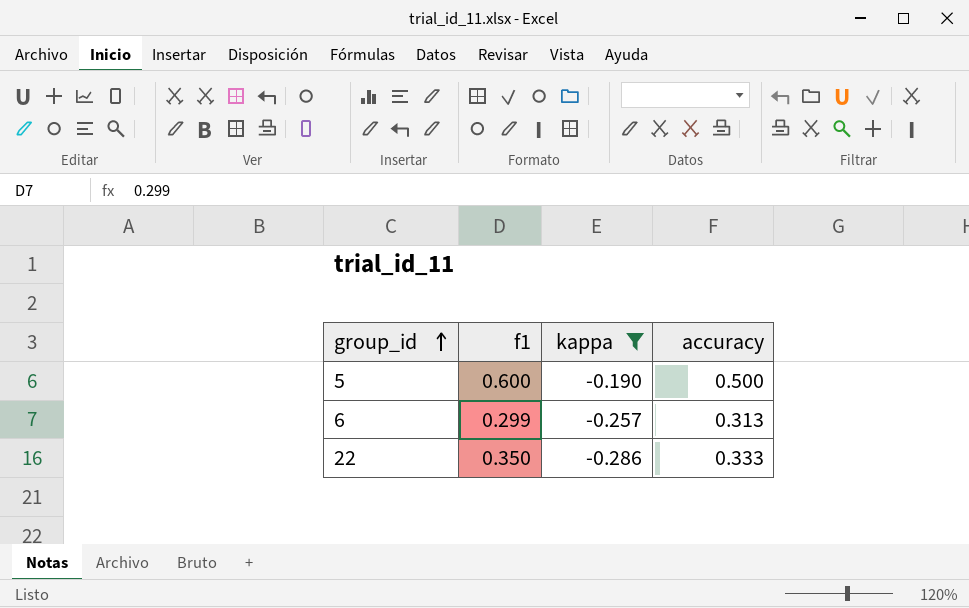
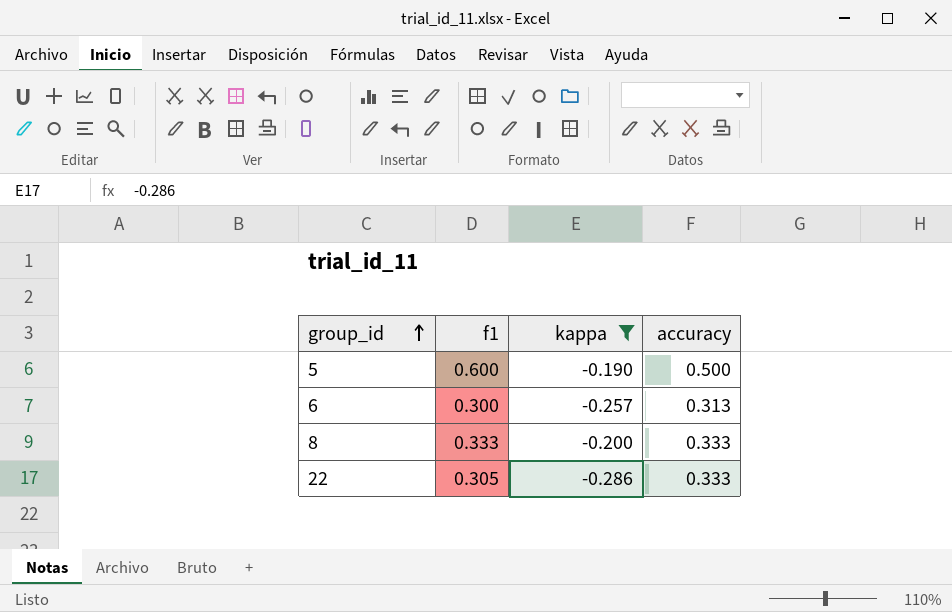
6 | f1: 0.299 -> 0.300
row 8: none -> 0.333 | -0.200 | 0.333
22 | f1: 0.350 -> 0.305

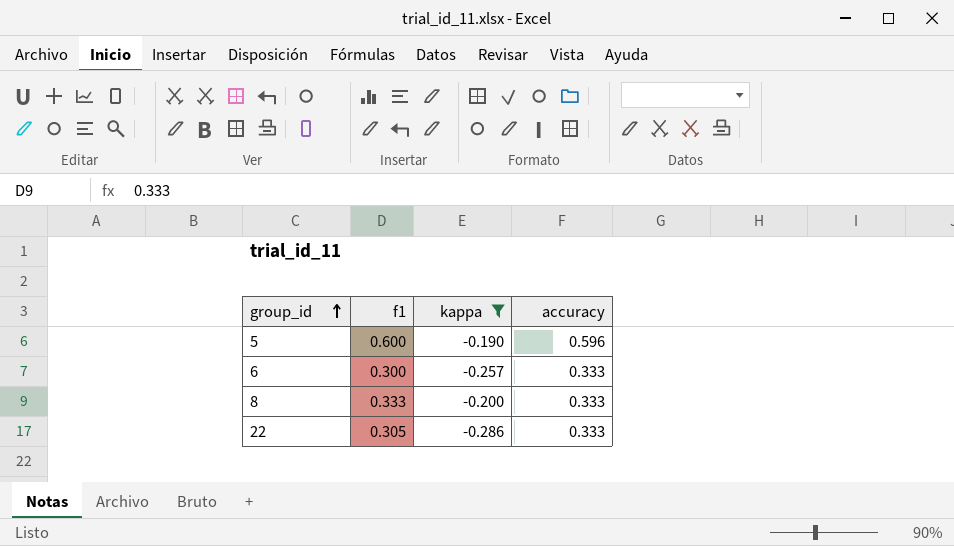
5 | accuracy: 0.500 -> 0.596
6 | accuracy: 0.313 -> 0.333

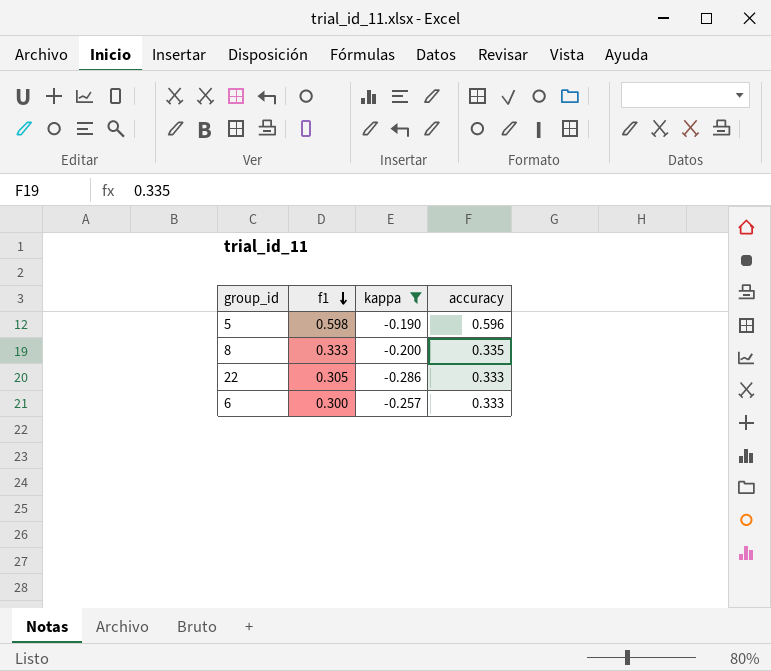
row order: group_id ascending -> f1 descending
5 | f1: 0.600 -> 0.598
8 | accuracy: 0.333 -> 0.335

